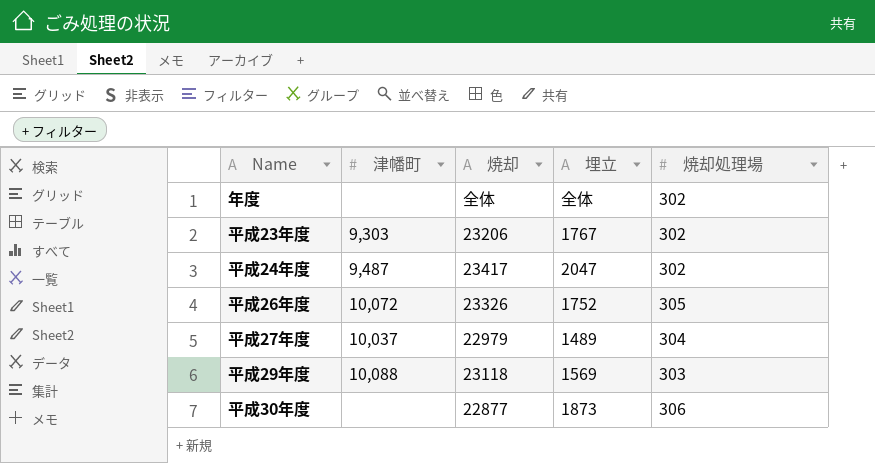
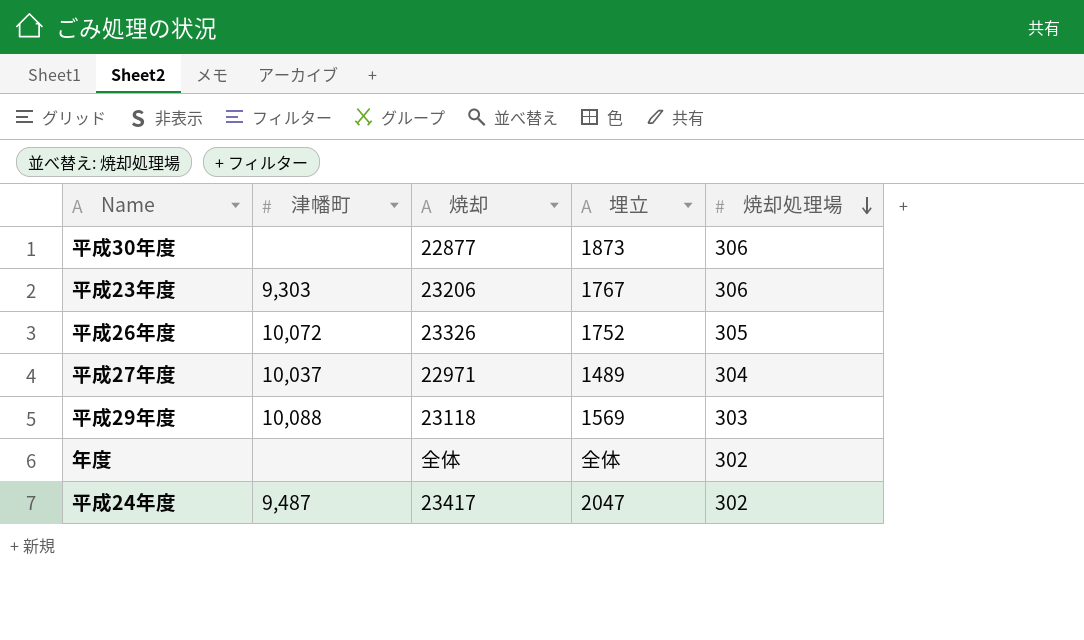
row order: none -> 焼却処理場 descending
平成23年度 | 焼却処理場: 302 -> 306
平成27年度 | 焼却: 22979 -> 22971

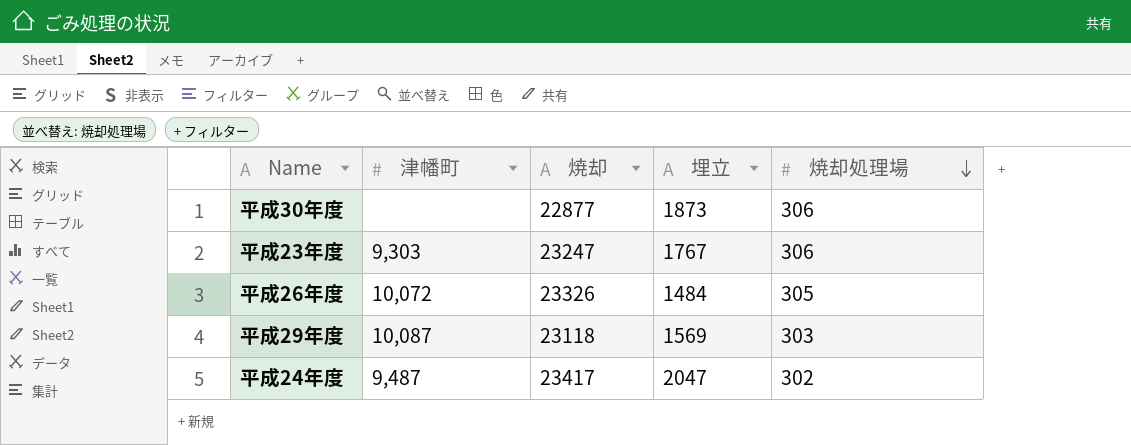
row 平成27年度: 10,037 | 22971 | 1489 | 304 -> none
row 年度: none | 全体 | 全体 | 302 -> none
平成23年度 | 焼却: 23206 -> 23247
平成26年度 | 埋立: 1752 -> 1484
平成29年度 | 津幡町: 10,088 -> 10,087

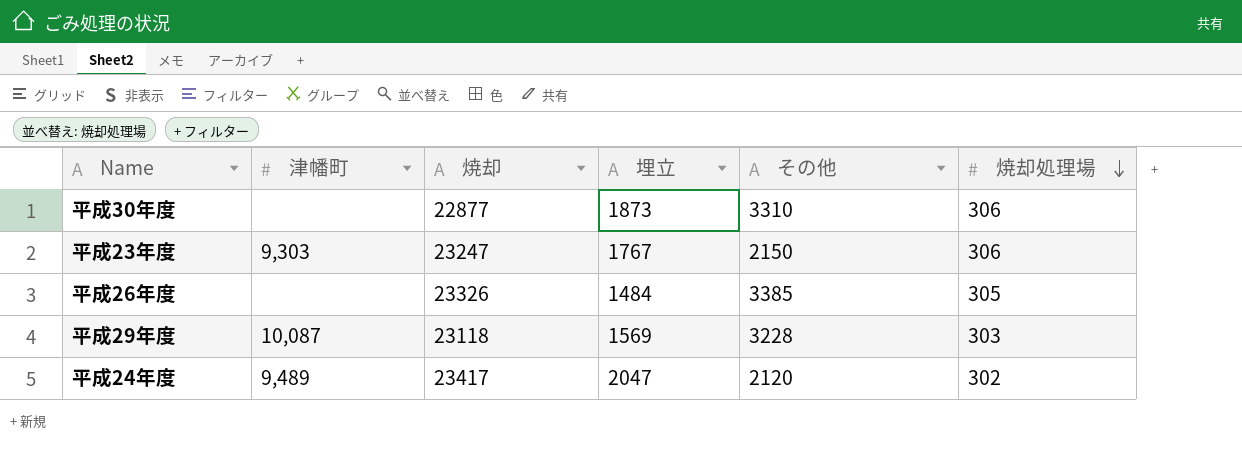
column その他 | position: none -> 5
平成26年度 | 津幡町: 10,072 -> none
平成24年度 | 津幡町: 9,487 -> 9,489

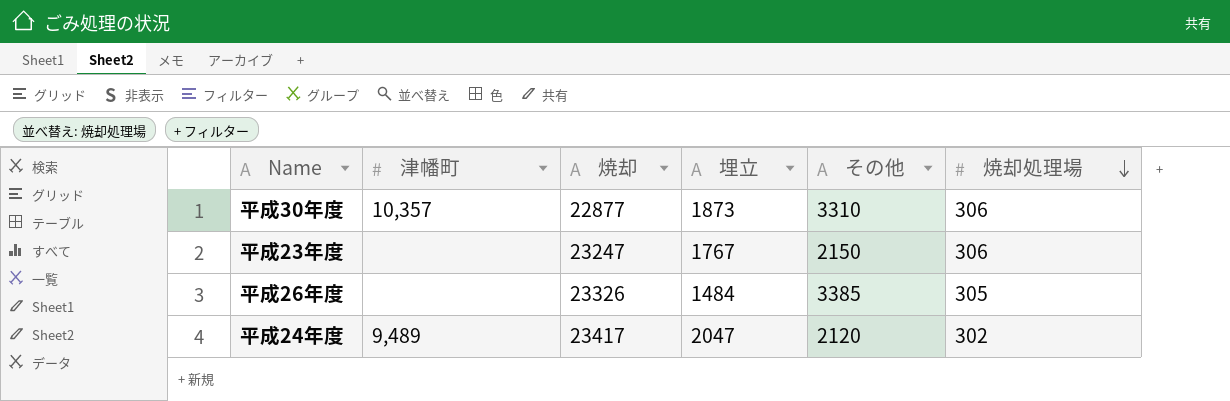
row 平成29年度: 10,087 | 23118 | 1569 | 3228 | 303 -> none
平成30年度 | 津幡町: none -> 10,357
平成23年度 | 津幡町: 9,303 -> none

